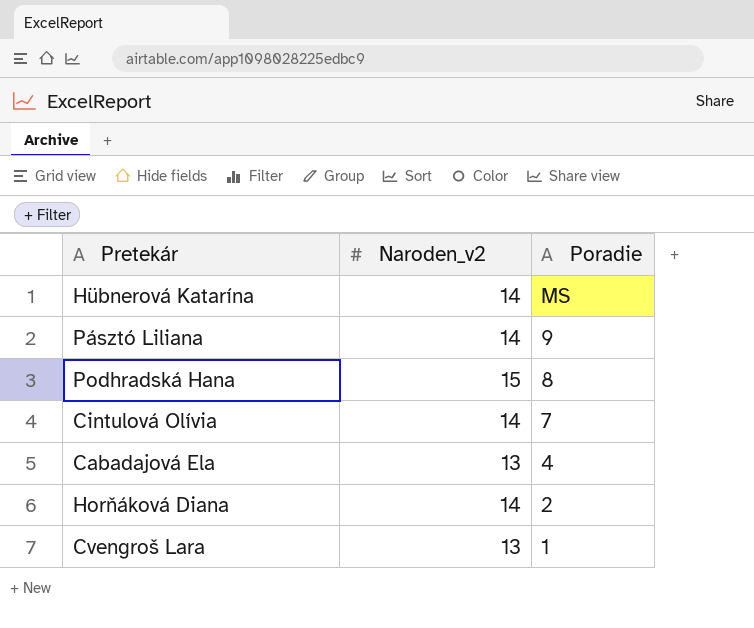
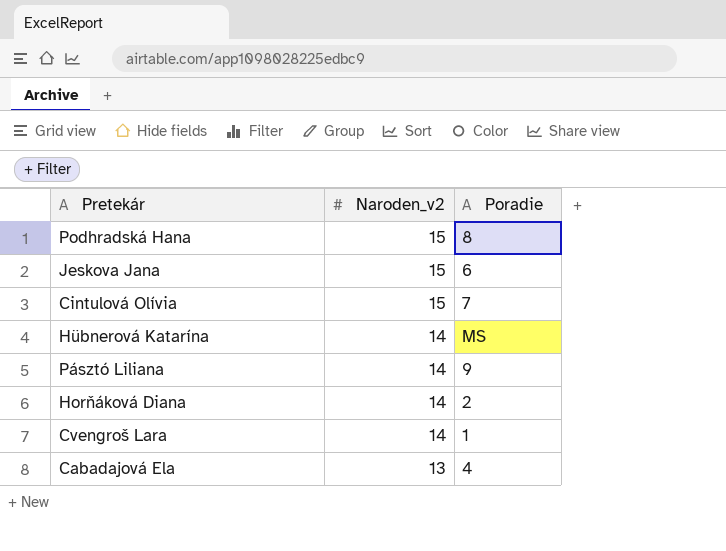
row order: Poradie descending -> Naroden_v2 descending
row Jeskova Jana: none -> 15 | 6
Cintulová Olívia | Naroden_v2: 14 -> 15
Cvengroš Lara | Naroden_v2: 13 -> 14

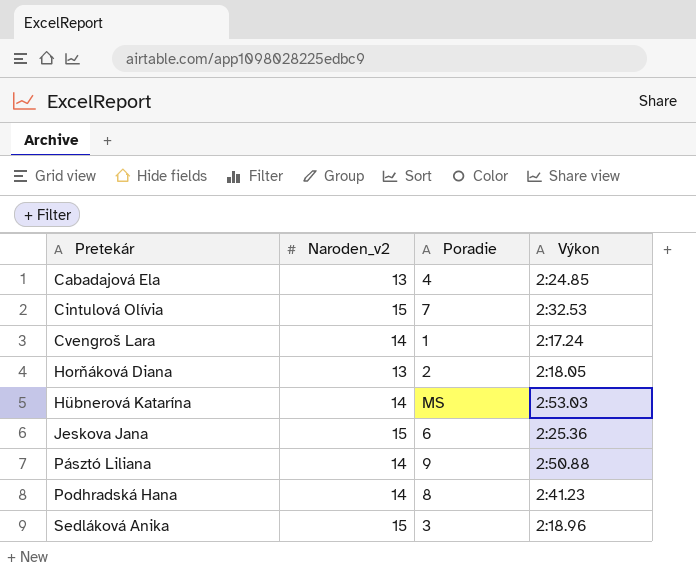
row order: Naroden_v2 descending -> Pretekár ascending
column Výkon | position: none -> 4
Horňáková Diana | Naroden_v2: 14 -> 13
Podhradská Hana | Naroden_v2: 15 -> 14
row Sedláková Anika: none -> 15 | 3 | 2:18.96

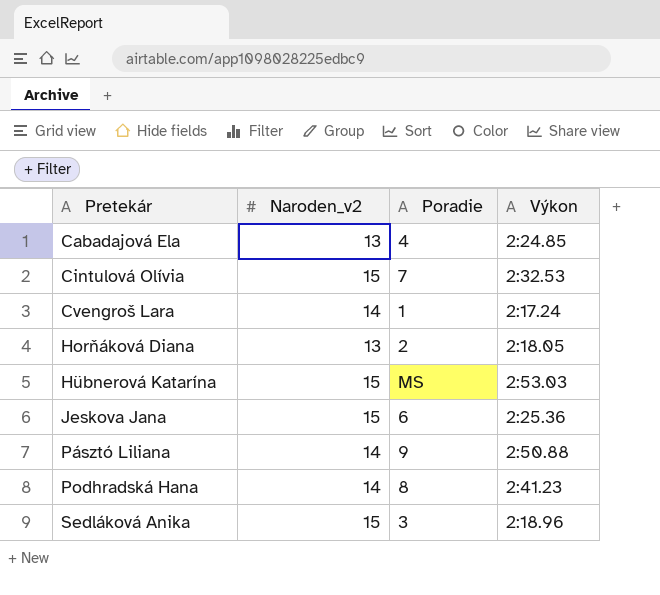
Hübnerová Katarína | Naroden_v2: 14 -> 15

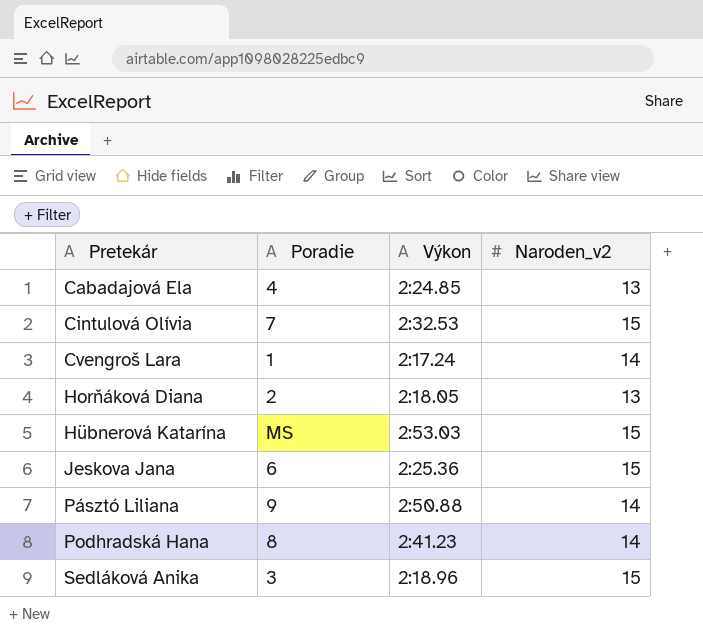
column Naroden_v2 | position: 2 -> 4

